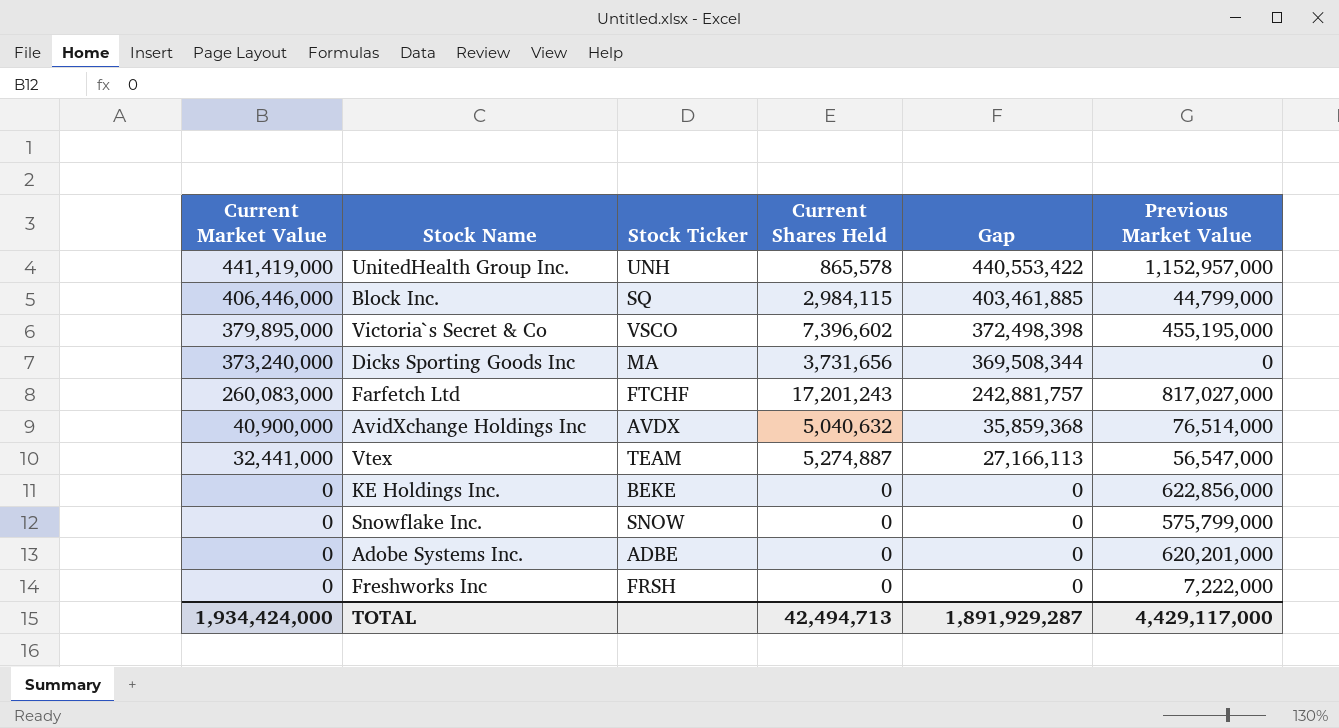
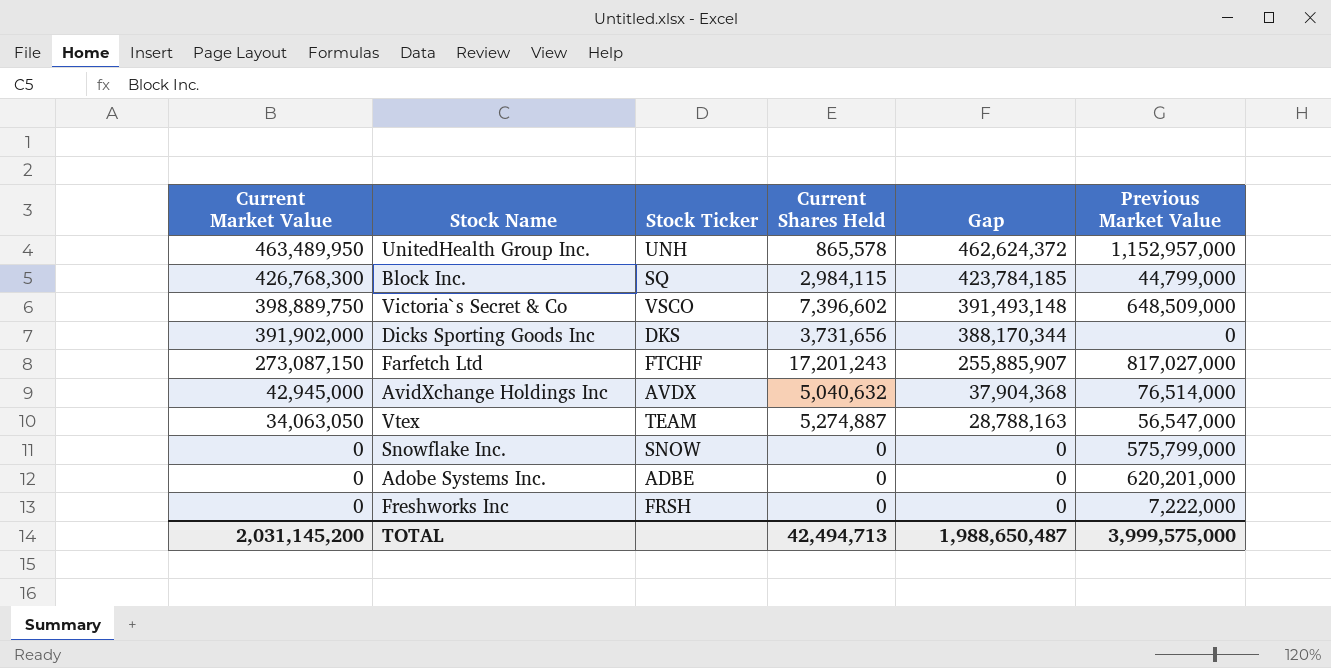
row KE Holdings Inc.: 0 | BEKE | 0 | 0 | 622,856,000 -> none
UnitedHealth Group Inc. | Current Market Value: 441,419,000 -> 463,489,950
UnitedHealth Group Inc. | Gap: 440,553,422 -> 462,624,372
Block Inc. | Current Market Value: 406,446,000 -> 426,768,300
Block Inc. | Gap: 403,461,885 -> 423,784,185
Victoria`s Secret & Co | Current Market Value: 379,895,000 -> 398,889,750
Victoria`s Secret & Co | Gap: 372,498,398 -> 391,493,148
Victoria`s Secret & Co | Previous Market Value: 455,195,000 -> 648,509,000
Dicks Sporting Goods Inc | Current Market Value: 373,240,000 -> 391,902,000
Dicks Sporting Goods Inc | Stock Ticker: MA -> DKS
Dicks Sporting Goods Inc | Gap: 369,508,344 -> 388,170,344
Farfetch Ltd | Current Market Value: 260,083,000 -> 273,087,150
Farfetch Ltd | Gap: 242,881,757 -> 255,885,907
AvidXchange Holdings Inc | Current Market Value: 40,900,000 -> 42,945,000
AvidXchange Holdings Inc | Gap: 35,859,368 -> 37,904,368
Vtex | Current Market Value: 32,441,000 -> 34,063,050
Vtex | Gap: 27,166,113 -> 28,788,163
TOTAL | Current Market Value: 1,934,424,000 -> 2,031,145,200
TOTAL | Gap: 1,891,929,287 -> 1,988,650,487
TOTAL | Previous Market Value: 4,429,117,000 -> 3,999,575,000

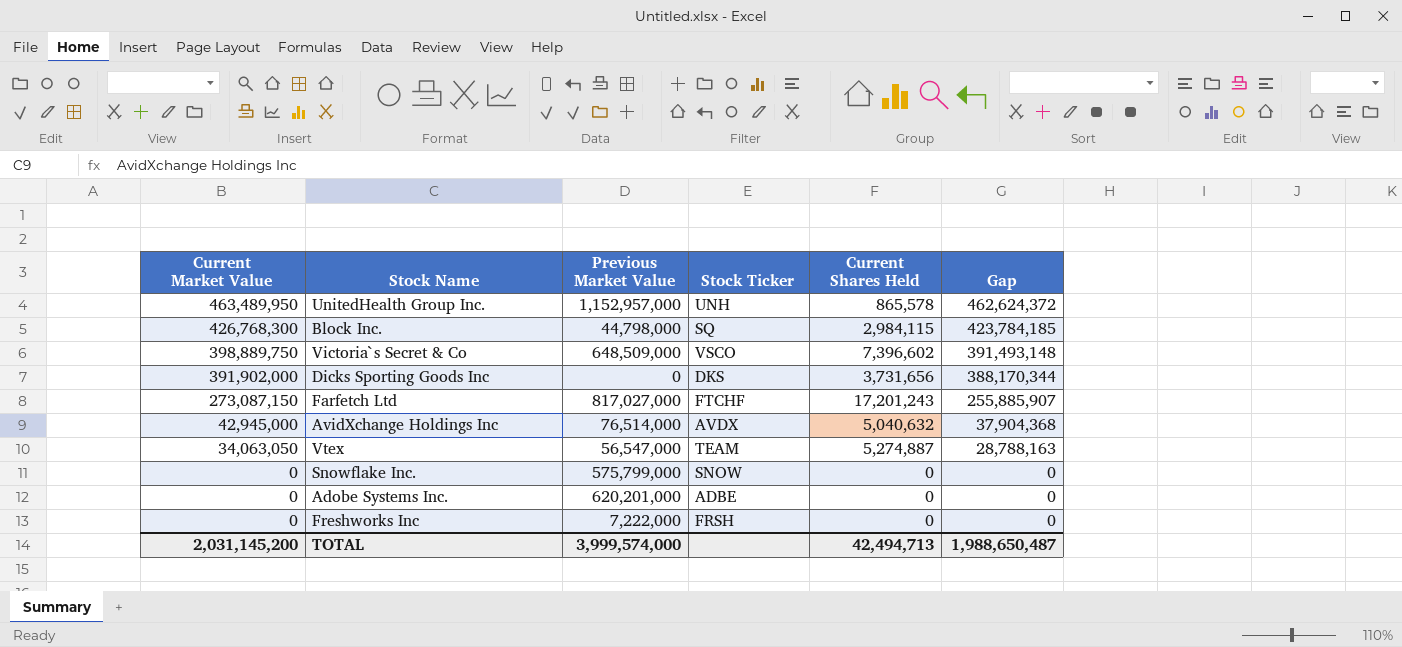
column Previous Market Value | position: 6 -> 3
Block Inc. | Previous Market Value: 44,799,000 -> 44,798,000
TOTAL | Previous Market Value: 3,999,575,000 -> 3,999,574,000

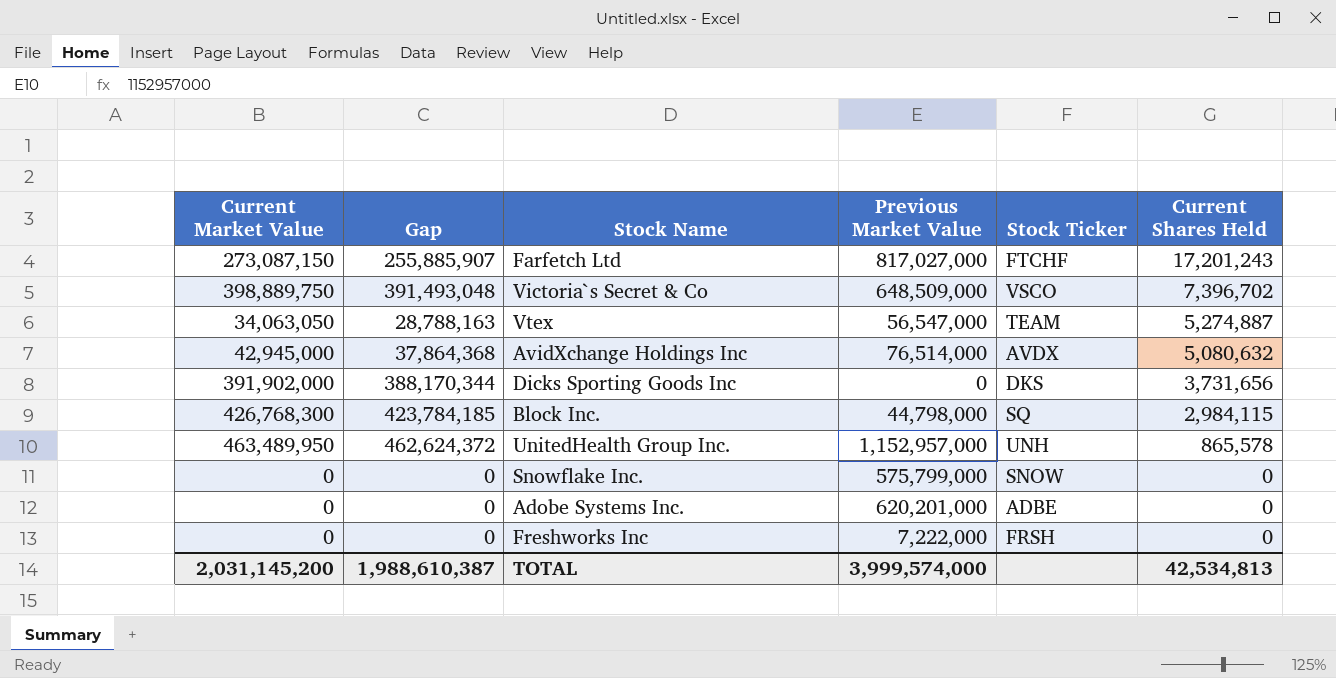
row order: Current Market Value descending -> Current Shares Held descending
column Gap | position: 6 -> 2
Victoria`s Secret & Co | Gap: 391,493,148 -> 391,493,048
Victoria`s Secret & Co | Current Shares Held: 7,396,602 -> 7,396,702
AvidXchange Holdings Inc | Gap: 37,904,368 -> 37,864,368
AvidXchange Holdings Inc | Current Shares Held: 5,040,632 -> 5,080,632
TOTAL | Gap: 1,988,650,487 -> 1,988,610,387
TOTAL | Current Shares Held: 42,494,713 -> 42,534,813

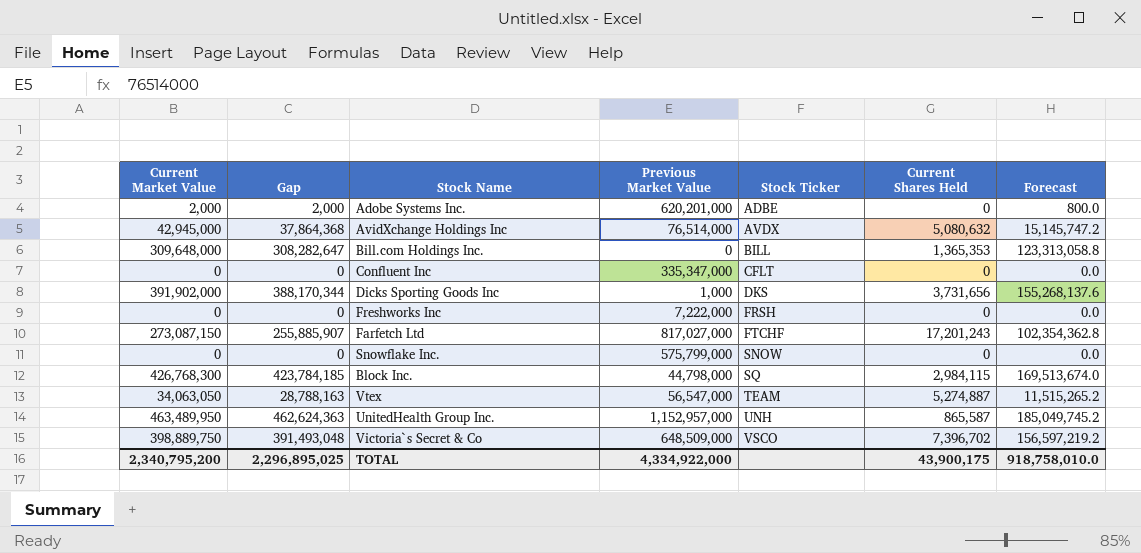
row order: Current Shares Held descending -> Stock Ticker ascending
column Forecast | formula: none -> [Gap] * 0.4
Adobe Systems Inc. | Current Market Value: 0 -> 2,000
Adobe Systems Inc. | Gap: 0 -> 2,000
row Bill.com Holdings Inc.: none -> 309,648,000 | 308,282,647 | 0 | BILL | 1,365,353 | 123,313,058.8
row Confluent Inc: none -> 0 | 0 | 335,347,000 | CFLT | 0 | 0.0
Dicks Sporting Goods Inc | Previous Market Value: 0 -> 1,000
UnitedHealth Group Inc. | Gap: 462,624,372 -> 462,624,363
UnitedHealth Group Inc. | Current Shares Held: 865,578 -> 865,587
TOTAL | Current Market Value: 2,031,145,200 -> 2,340,795,200
TOTAL | Gap: 1,988,610,387 -> 2,296,895,025
TOTAL | Previous Market Value: 3,999,574,000 -> 4,334,922,000
TOTAL | Current Shares Held: 42,534,813 -> 43,900,175

